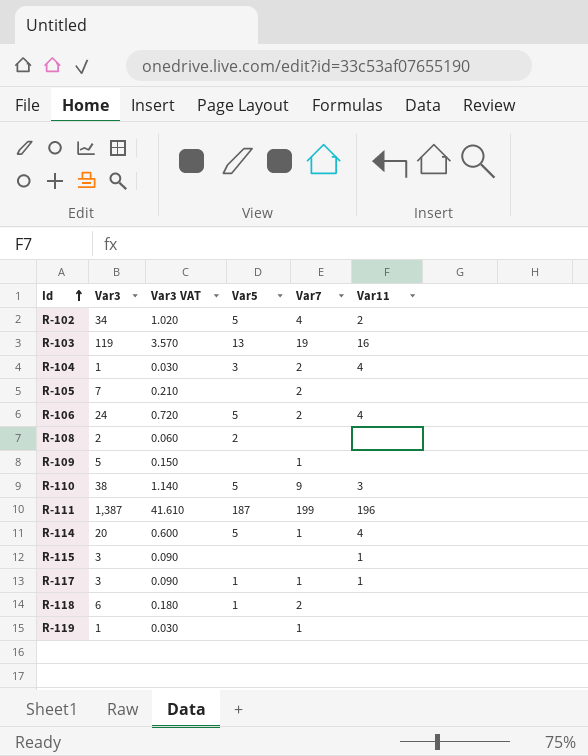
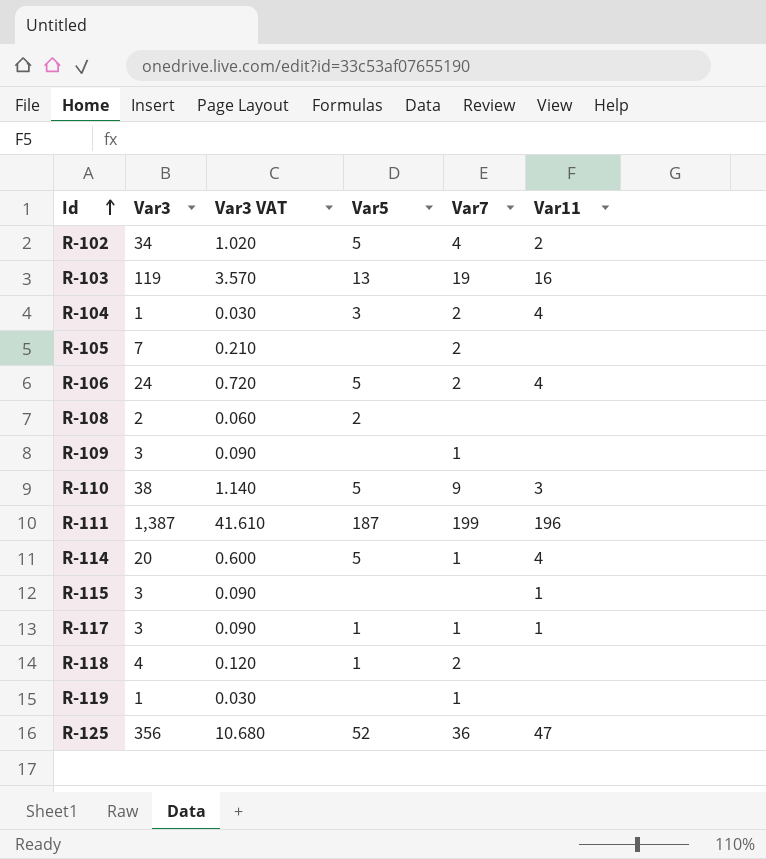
R-109 | Var3: 5 -> 3
R-109 | Var3 VAT: 0.150 -> 0.090
R-118 | Var3: 6 -> 4
R-118 | Var3 VAT: 0.180 -> 0.120
row R-125: none -> 356 | 10.680 | 52 | 36 | 47

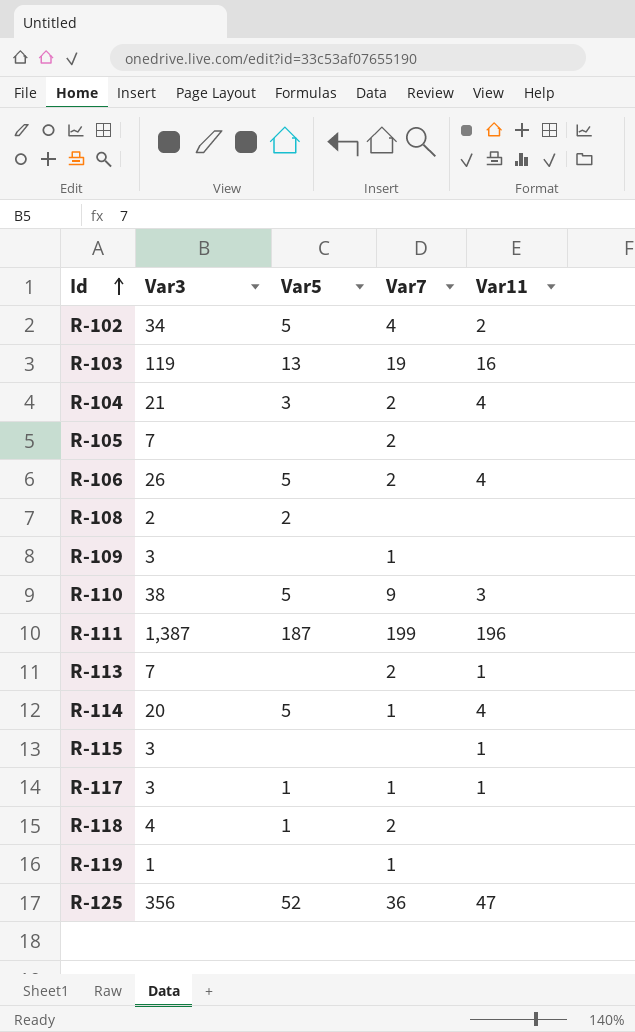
column Var3 VAT | formula: [Var3] * 0.03 -> none
R-104 | Var3: 1 -> 21
R-106 | Var3: 24 -> 26
row R-113: none -> 7 | none | 2 | 1

